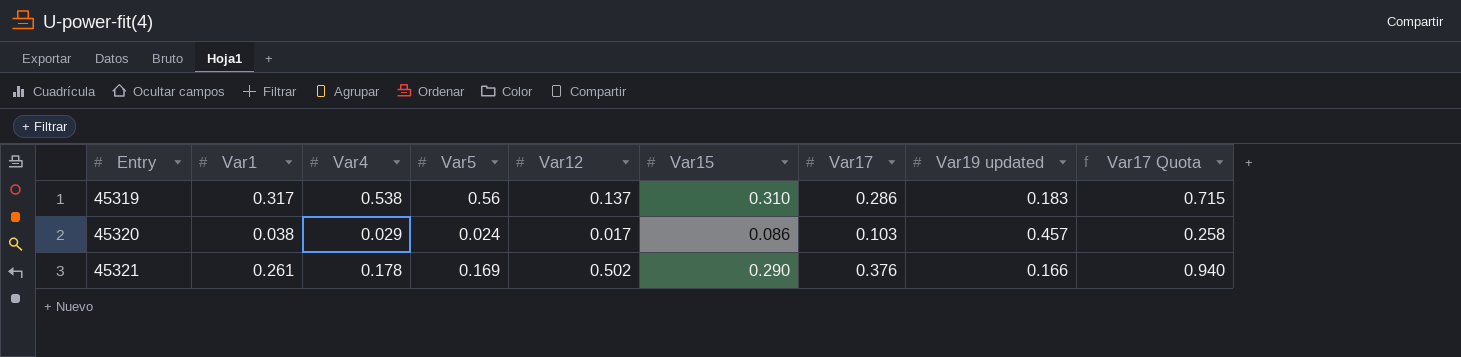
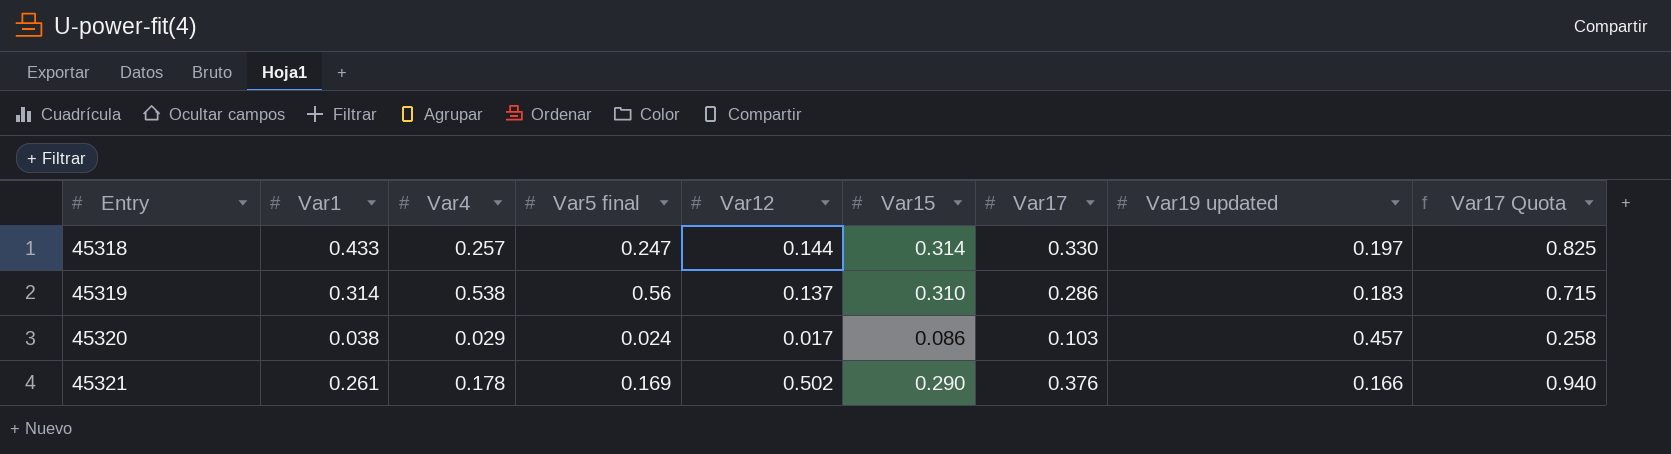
column name: Var5 -> Var5 final
row 45318: none -> 0.433 | 0.257 | 0.247 | 0.144 | 0.314 | 0.330 | 0.197 | 0.825
45319 | Var1: 0.317 -> 0.314

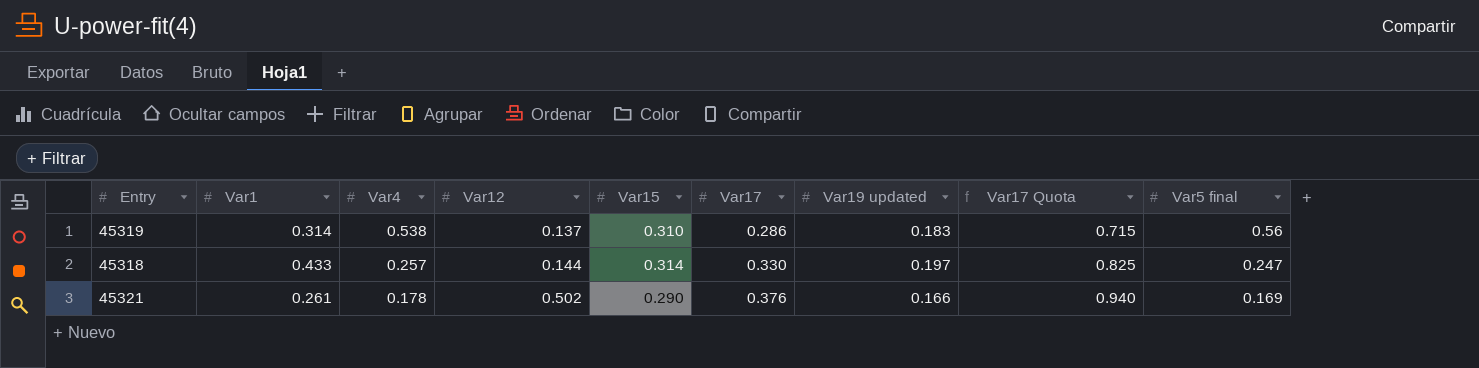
row order: Entry ascending -> Var4 descending
column Var5 final | position: 4 -> 9
row 45320: 0.038 | 0.029 | 0.024 | 0.017 | 0.086 | 0.103 | 0.457 | 0.258 -> none

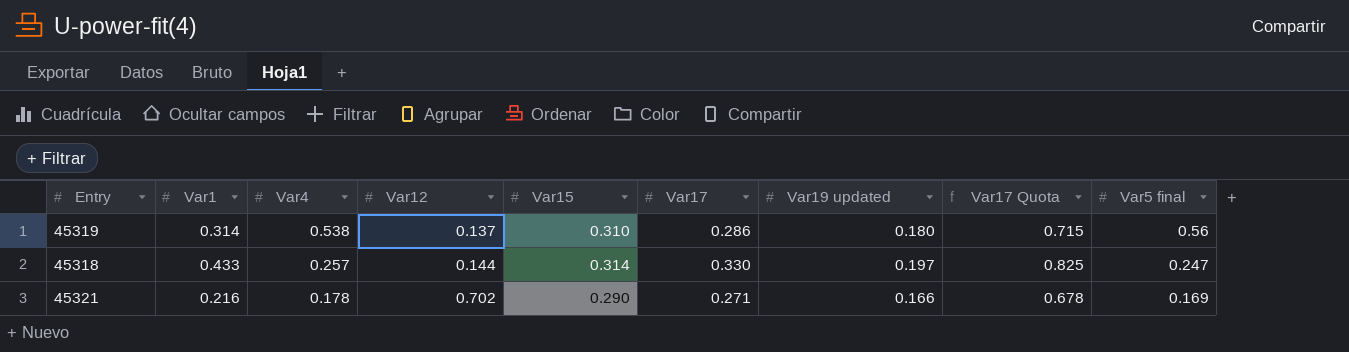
45319 | Var19 updated: 0.183 -> 0.180
45321 | Var1: 0.261 -> 0.216
45321 | Var12: 0.502 -> 0.702
45321 | Var17: 0.376 -> 0.271
45321 | Var17 Quota: 0.940 -> 0.678

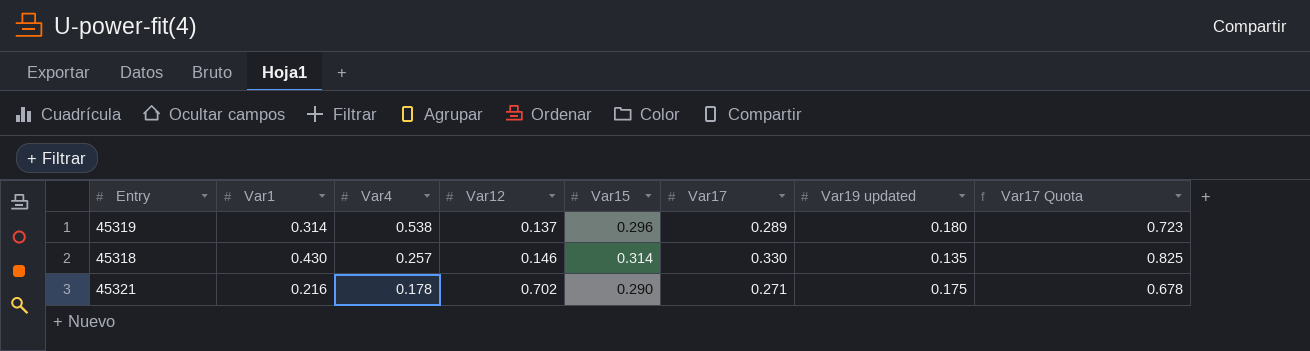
column Var5 final | position: 9 -> none
45319 | Var15: 0.310 -> 0.296
45319 | Var17: 0.286 -> 0.289
45319 | Var17 Quota: 0.715 -> 0.723
45318 | Var1: 0.433 -> 0.430
45318 | Var12: 0.144 -> 0.146
45318 | Var19 updated: 0.197 -> 0.135
45321 | Var19 updated: 0.166 -> 0.175

